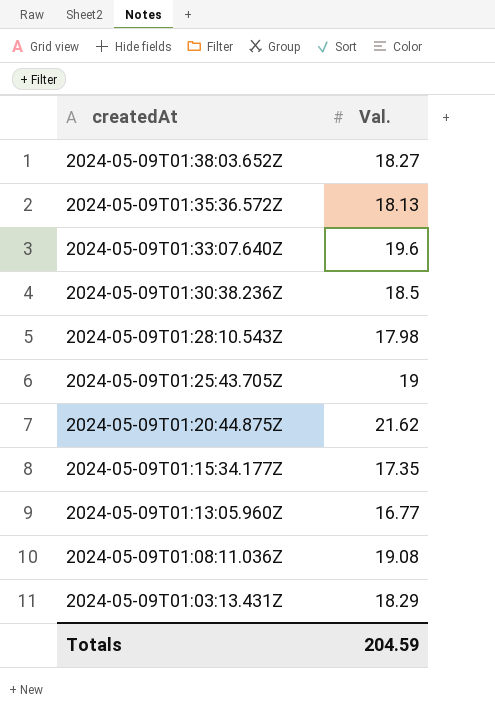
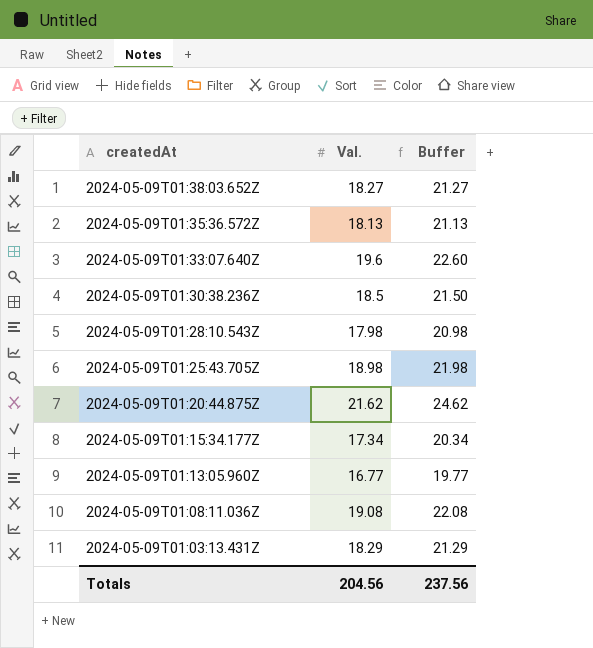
column Buffer | formula: none -> [Val.] + 3
2024-05-09T01:25:43.705Z | Val.: 19 -> 18.98
2024-05-09T01:15:34.177Z | Val.: 17.35 -> 17.34
Totals | Val.: 204.59 -> 204.56

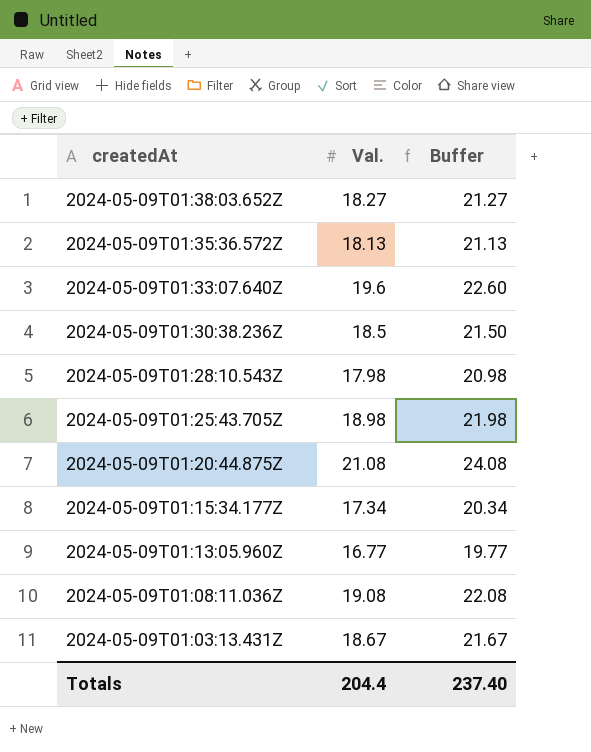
2024-05-09T01:20:44.875Z | Val.: 21.62 -> 21.08
2024-05-09T01:20:44.875Z | Buffer: 24.62 -> 24.08
2024-05-09T01:03:13.431Z | Val.: 18.29 -> 18.67
2024-05-09T01:03:13.431Z | Buffer: 21.29 -> 21.67
Totals | Val.: 204.56 -> 204.4
Totals | Buffer: 237.56 -> 237.40

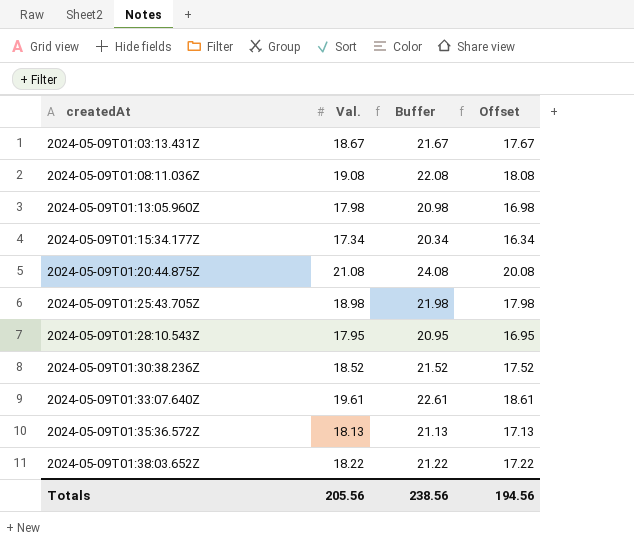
row order: createdAt descending -> createdAt ascending
column Offset | formula: none -> [Val.] - 1
2024-05-09T01:13:05.960Z | Val.: 16.77 -> 17.98
2024-05-09T01:13:05.960Z | Buffer: 19.77 -> 20.98
2024-05-09T01:28:10.543Z | Val.: 17.98 -> 17.95
2024-05-09T01:28:10.543Z | Buffer: 20.98 -> 20.95
2024-05-09T01:30:38.236Z | Val.: 18.5 -> 18.52
2024-05-09T01:30:38.236Z | Buffer: 21.50 -> 21.52
2024-05-09T01:33:07.640Z | Val.: 19.6 -> 19.61
2024-05-09T01:33:07.640Z | Buffer: 22.60 -> 22.61
2024-05-09T01:38:03.652Z | Val.: 18.27 -> 18.22
2024-05-09T01:38:03.652Z | Buffer: 21.27 -> 21.22
Totals | Val.: 204.4 -> 205.56
Totals | Buffer: 237.40 -> 238.56

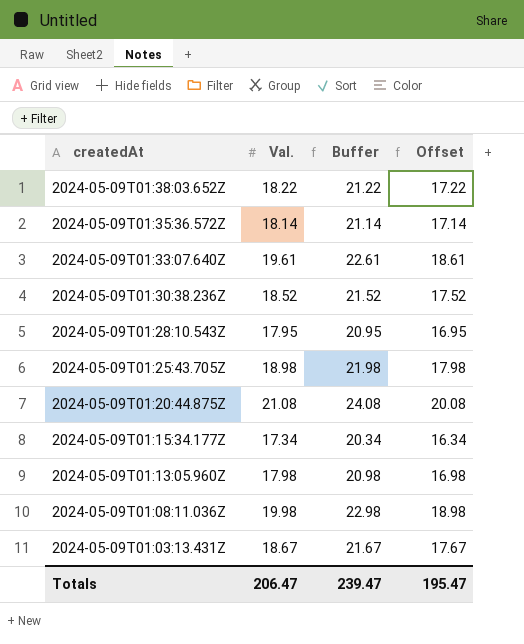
row order: createdAt ascending -> createdAt descending
2024-05-09T01:35:36.572Z | Val.: 18.13 -> 18.14
2024-05-09T01:35:36.572Z | Buffer: 21.13 -> 21.14
2024-05-09T01:35:36.572Z | Offset: 17.13 -> 17.14
2024-05-09T01:08:11.036Z | Val.: 19.08 -> 19.98
2024-05-09T01:08:11.036Z | Buffer: 22.08 -> 22.98
2024-05-09T01:08:11.036Z | Offset: 18.08 -> 18.98
Totals | Val.: 205.56 -> 206.47
Totals | Buffer: 238.56 -> 239.47
Totals | Offset: 194.56 -> 195.47

